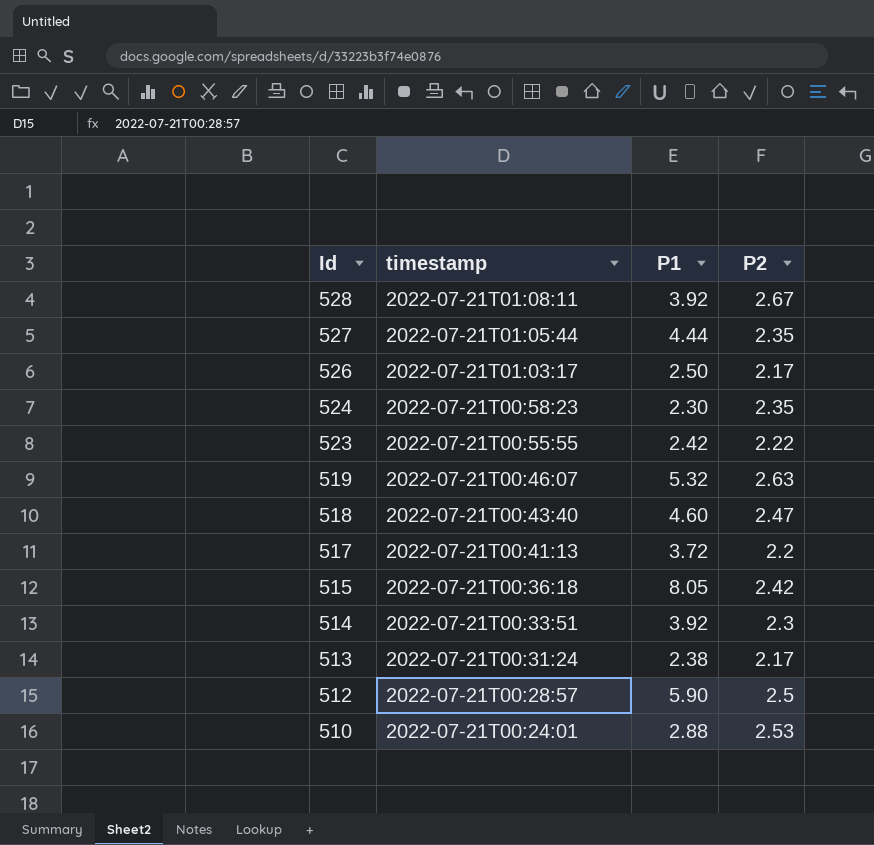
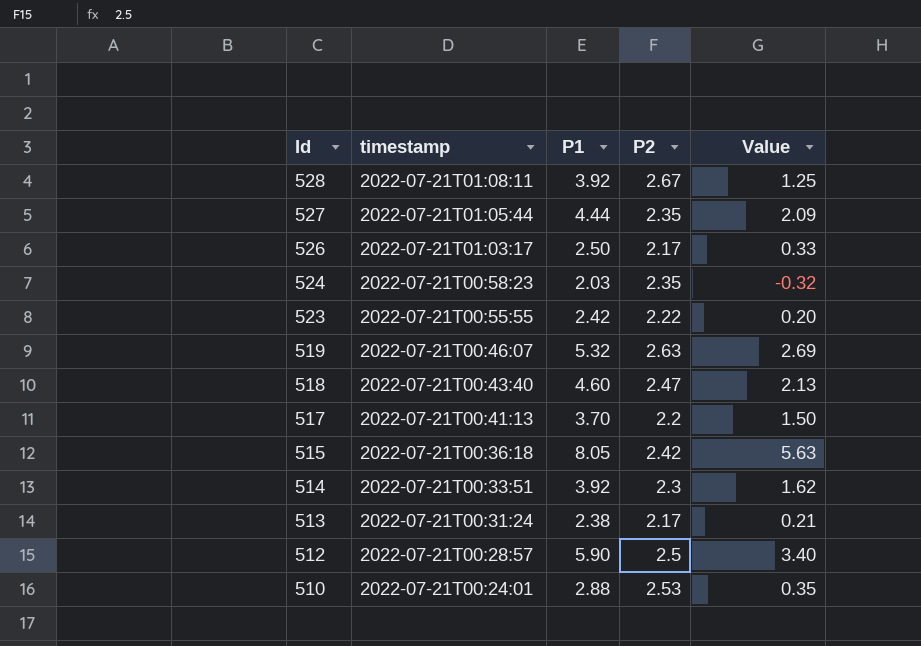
column Value | formula: none -> [P1] - [P2]
524 | P1: 2.30 -> 2.03
517 | P1: 3.72 -> 3.70

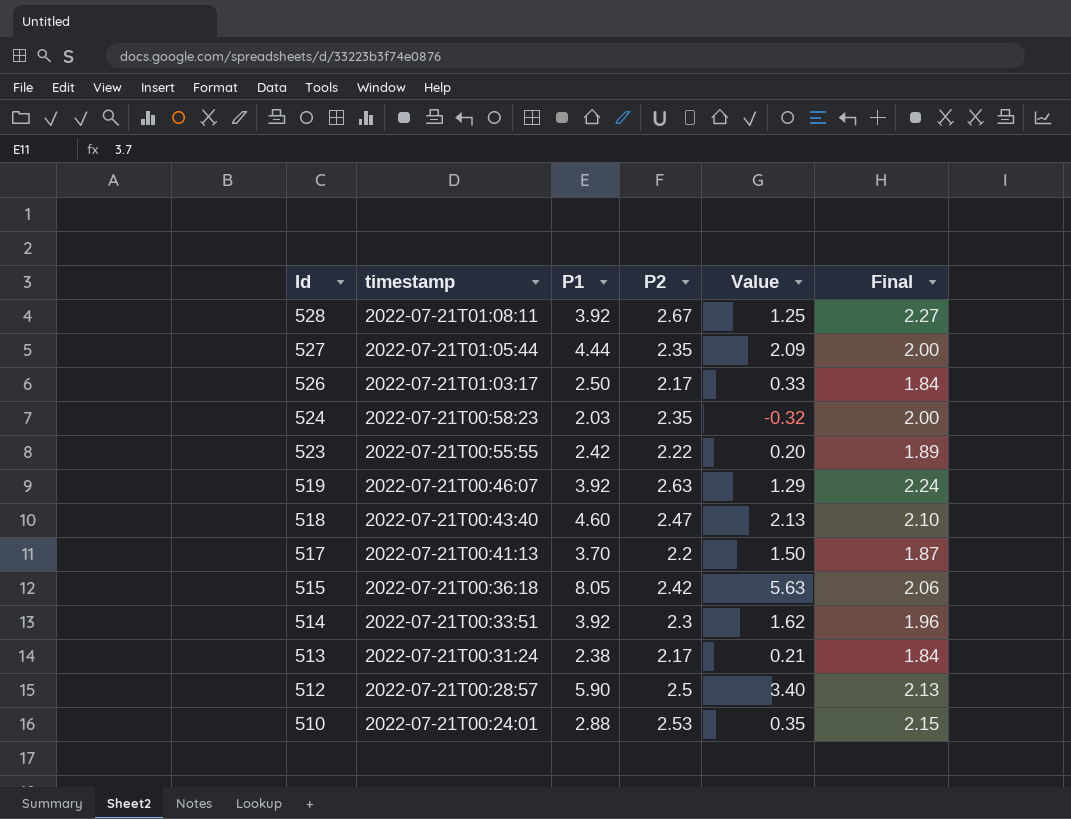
column Final | formula: none -> [P2] * 0.85
519 | P1: 5.32 -> 3.92
519 | Value: 2.69 -> 1.29

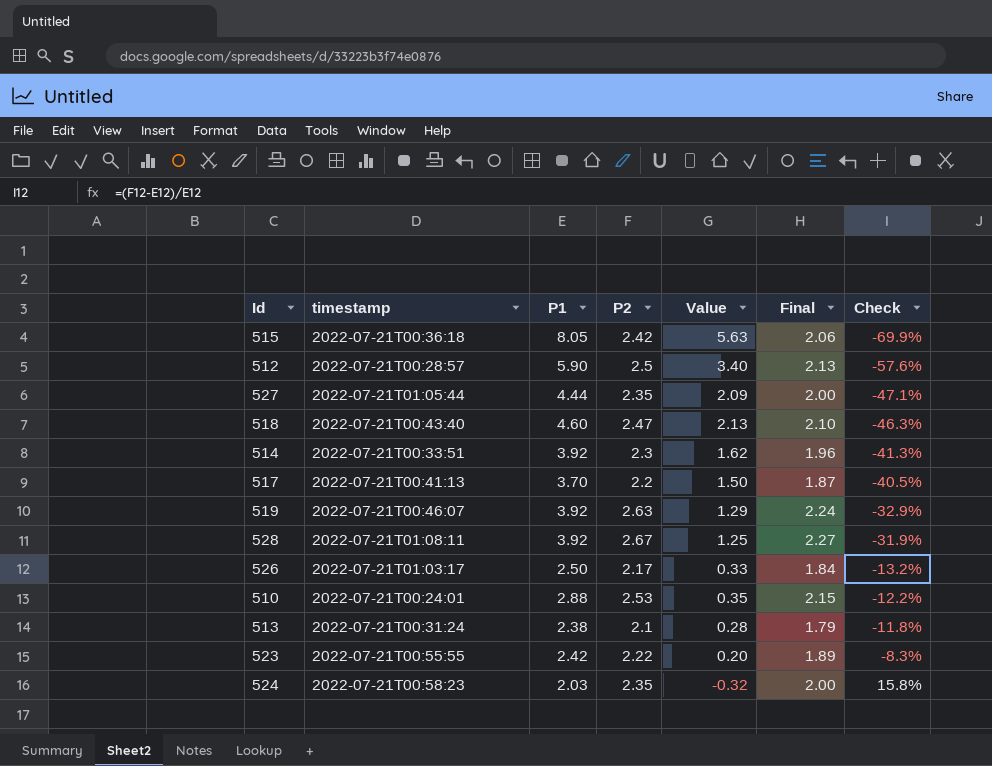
row order: Id descending -> Check ascending
column Check | formula: none -> ([P2] - [P1]) / [P1]
513 | P2: 2.17 -> 2.1
513 | Value: 0.21 -> 0.28
513 | Final: 1.84 -> 1.79

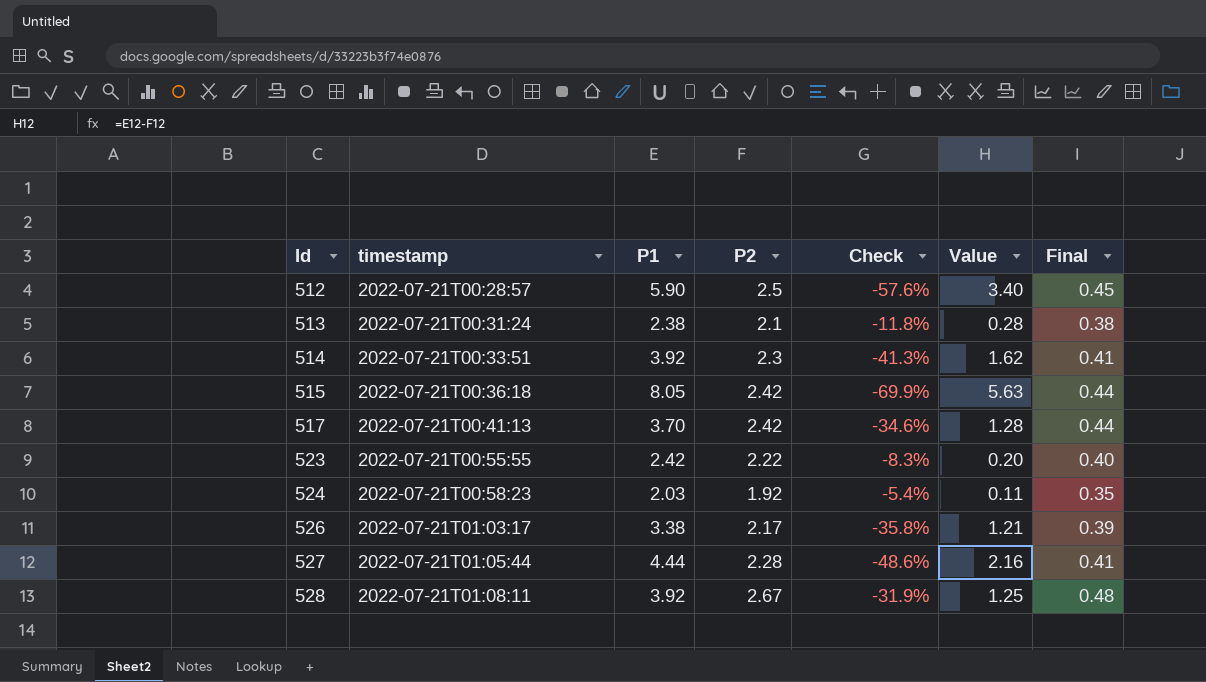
row order: Check ascending -> Id ascending
column Check | position: 7 -> 5
column Final | formula: [P2] * 0.85 -> [P2] * 0.18
row 518: 2022-07-21T00:43:40 | 4.60 | 2.47 | 2.13 | 2.10 | -46.3% -> none
row 519: 2022-07-21T00:46:07 | 3.92 | 2.63 | 1.29 | 2.24 | -32.9% -> none
row 510: 2022-07-21T00:24:01 | 2.88 | 2.53 | 0.35 | 2.15 | -12.2% -> none
517 | P2: 2.2 -> 2.42
517 | Check: -40.5% -> -34.6%
517 | Value: 1.50 -> 1.28
524 | P2: 2.35 -> 1.92
524 | Check: 15.8% -> -5.4%
524 | Value: -0.32 -> 0.11
526 | P1: 2.50 -> 3.38
526 | Check: -13.2% -> -35.8%
526 | Value: 0.33 -> 1.21
527 | P2: 2.35 -> 2.28
527 | Check: -47.1% -> -48.6%
527 | Value: 2.09 -> 2.16

